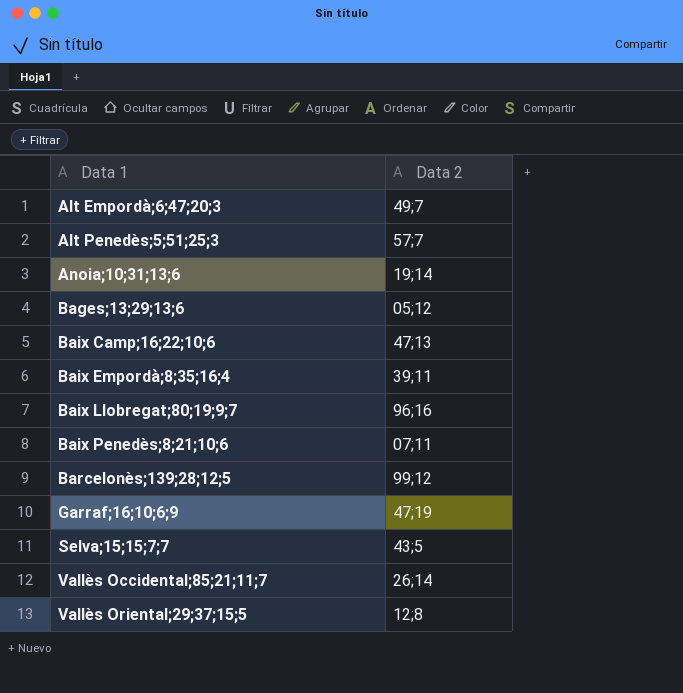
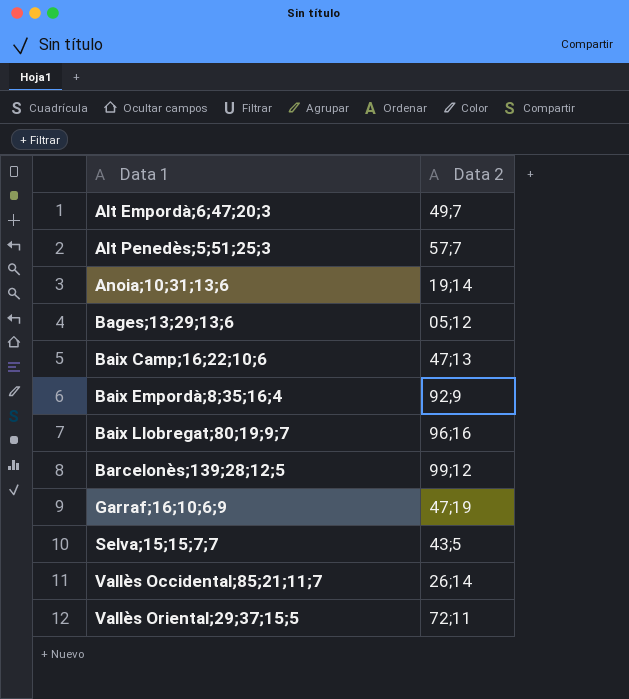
row Baix Penedès;8;21;10;6: 07;11 -> none
Baix Empordà;8;35;16;4 | Data 2: 39;11 -> 92;9
Vallès Oriental;29;37;15;5 | Data 2: 12;8 -> 72;11

